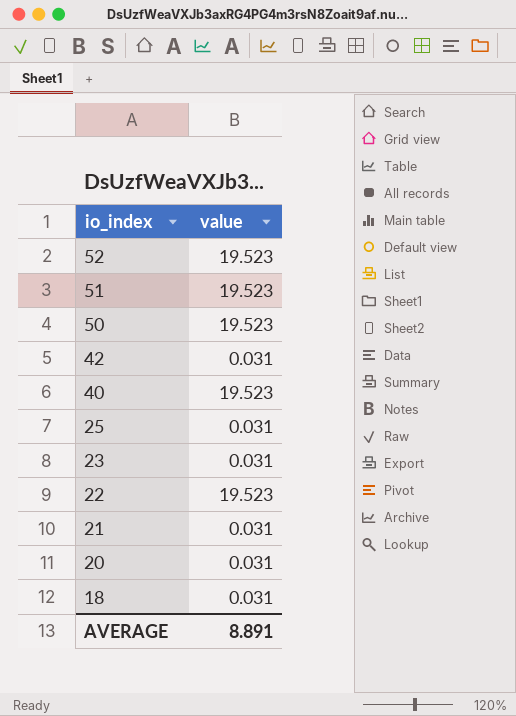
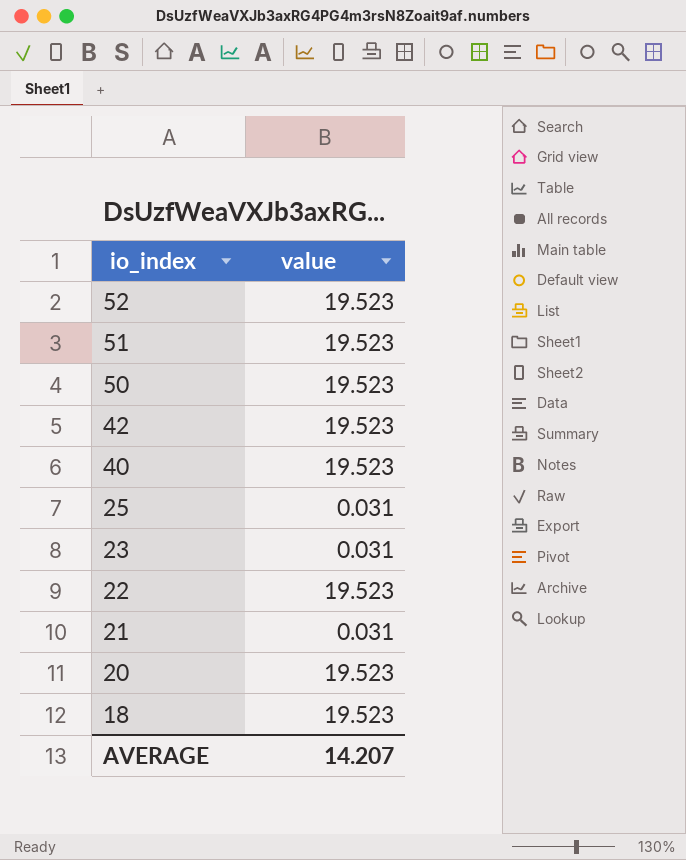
42 | value: 0.031 -> 19.523
20 | value: 0.031 -> 19.523
18 | value: 0.031 -> 19.523
AVERAGE | value: 8.891 -> 14.207

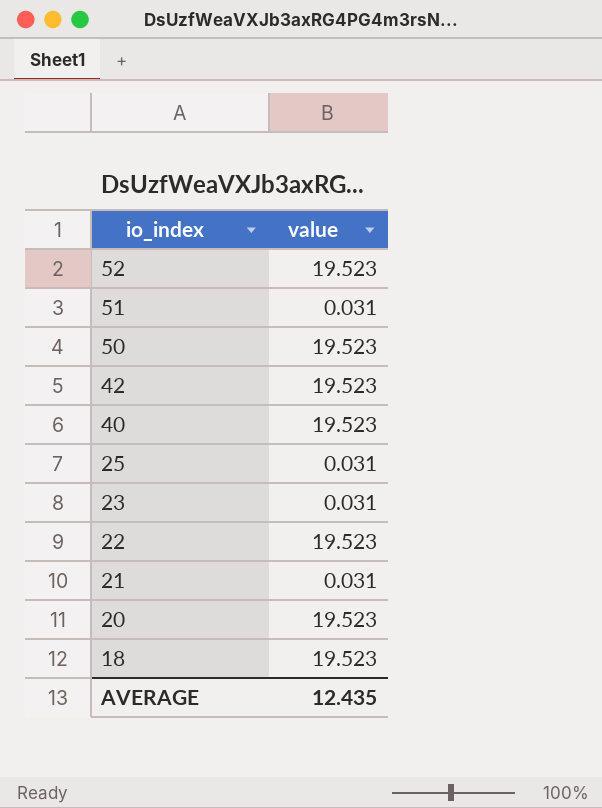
51 | value: 19.523 -> 0.031
AVERAGE | value: 14.207 -> 12.435

